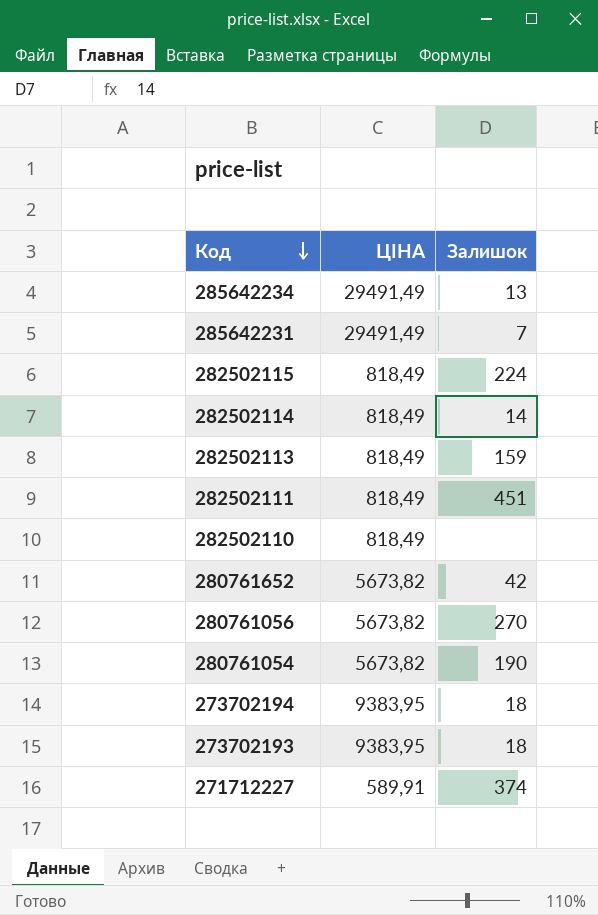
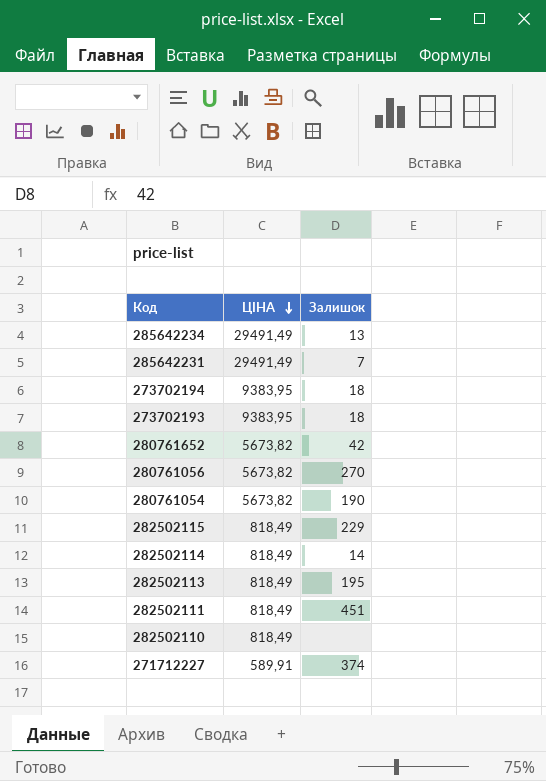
row order: Код descending -> ЦІНА descending
282502115 | Залишок: 224 -> 229
282502113 | Залишок: 159 -> 195

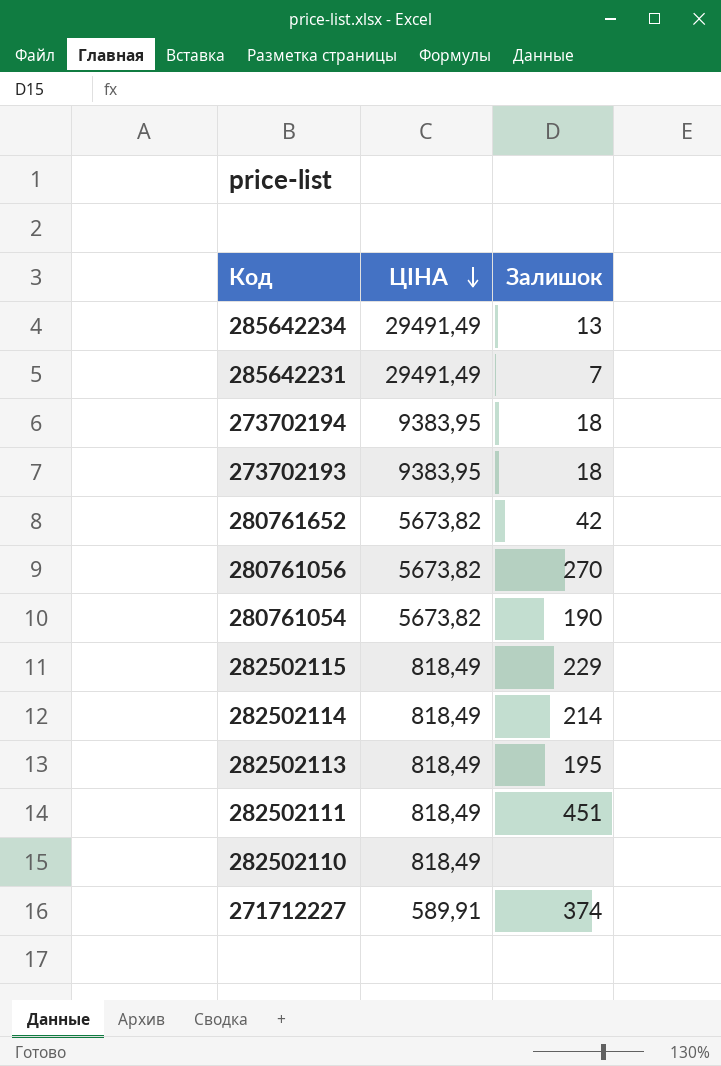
282502114 | Залишок: 14 -> 214

